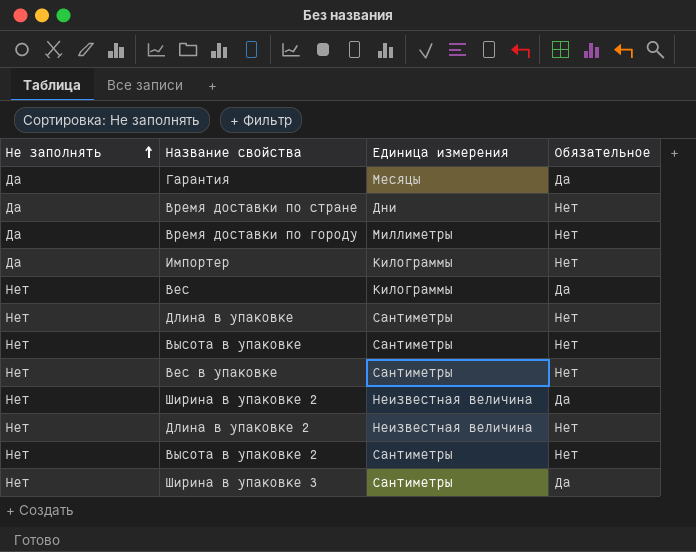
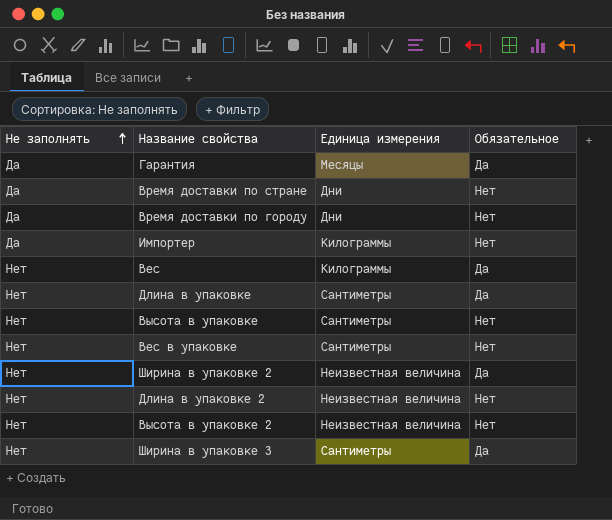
Время доставки по городу | Единица измерения: Миллиметры -> Дни
Длина в упаковке | Обязательное: Нет -> Да
Высота в упаковке 2 | Единица измерения: Сантиметры -> Неизвестная величина

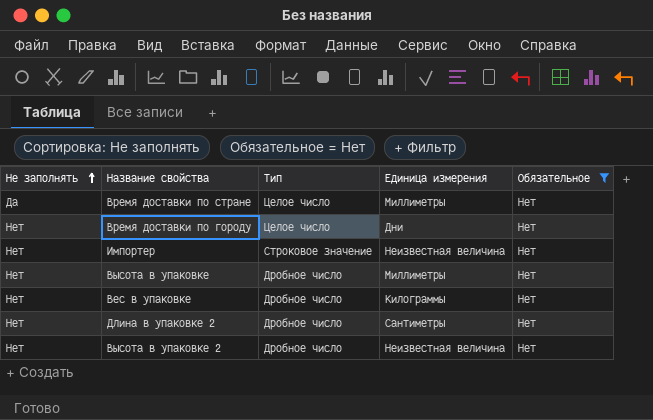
filter: none -> Обязательное = Нет
column Тип | position: none -> 3
Время доставки по стране | Единица измерения: Дни -> Миллиметры
Время доставки по городу | Не заполнять: Да -> Нет
Импортер | Не заполнять: Да -> Нет
Импортер | Единица измерения: Килограммы -> Неизвестная величина
Высота в упаковке | Единица измерения: Сантиметры -> Миллиметры
Вес в упаковке | Единица измерения: Сантиметры -> Килограммы
Длина в упаковке 2 | Единица измерения: Неизвестная величина -> Сантиметры

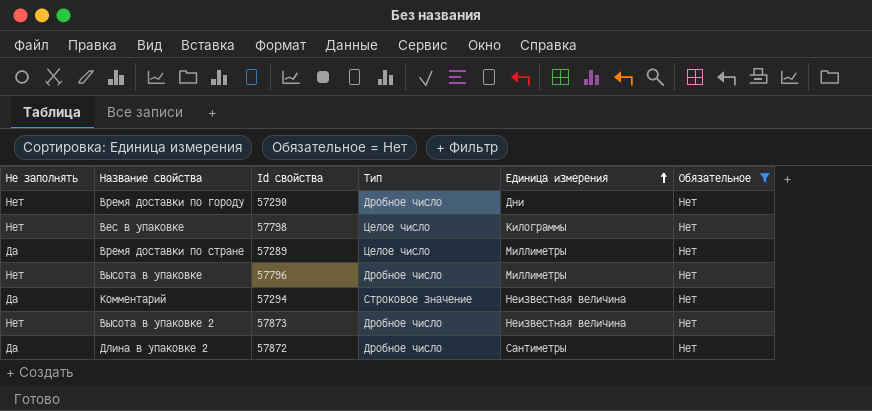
row order: Не заполнять ascending -> Единица измерения ascending
column Id свойства | position: none -> 3
row Импортер: Нет | Строковое значение | Неизвестная величина | Нет -> none
Время доставки по городу | Тип: Целое число -> Дробное число
Вес в упаковке | Тип: Дробное число -> Целое число
row Комментарий: none -> Да | 57294 | Строковое значение | Неизвестная величина | Нет
Длина в упаковке 2 | Не заполнять: Нет -> Да

